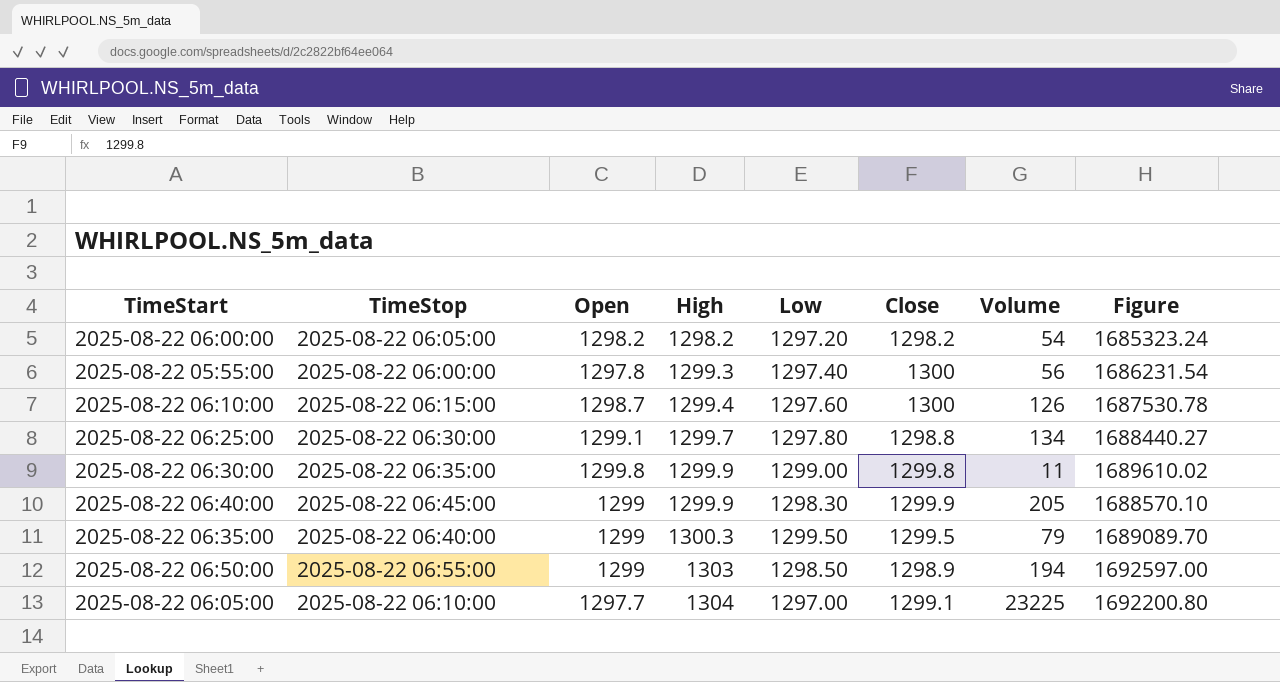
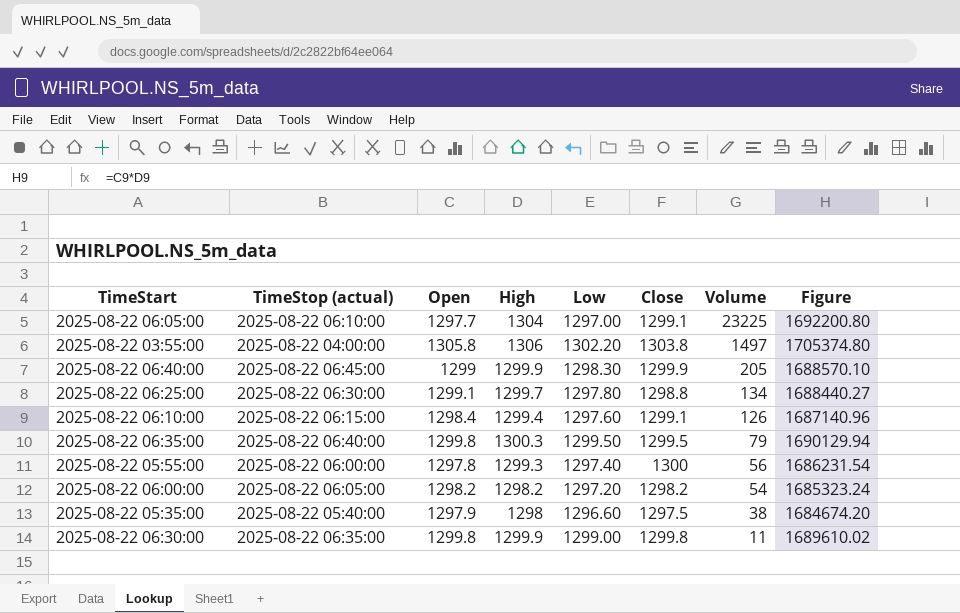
row order: High ascending -> Volume descending
column name: TimeStop -> TimeStop (actual)
row 2025-08-22 06:50:00: 2025-08-22 06:55:00 | 1299 | 1303 | 1298.50 | 1298.9 | 194 | 1692597.00 -> none
row 2025-08-22 03:55:00: none -> 2025-08-22 04:00:00 | 1305.8 | 1306 | 1302.20 | 1303.8 | 1497 | 1705374.80
2025-08-22 06:10:00 | Open: 1298.7 -> 1298.4
2025-08-22 06:10:00 | Close: 1300 -> 1299.1
2025-08-22 06:10:00 | Figure: 1687530.78 -> 1687140.96
2025-08-22 06:35:00 | Open: 1299 -> 1299.8
2025-08-22 06:35:00 | Figure: 1689089.70 -> 1690129.94
row 2025-08-22 05:35:00: none -> 2025-08-22 05:40:00 | 1297.9 | 1298 | 1296.60 | 1297.5 | 38 | 1684674.20

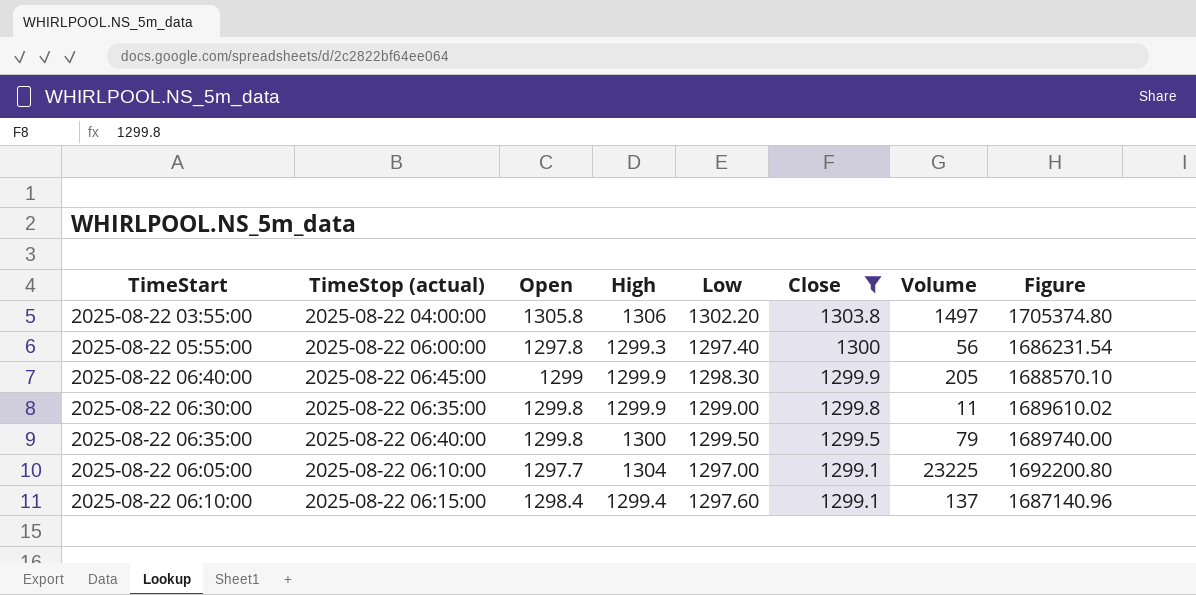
filter: none -> Close >= 1299.1
row order: Volume descending -> Close descending
2025-08-22 06:35:00 | High: 1300.3 -> 1300
2025-08-22 06:35:00 | Figure: 1690129.94 -> 1689740.00
2025-08-22 06:10:00 | Volume: 126 -> 137

